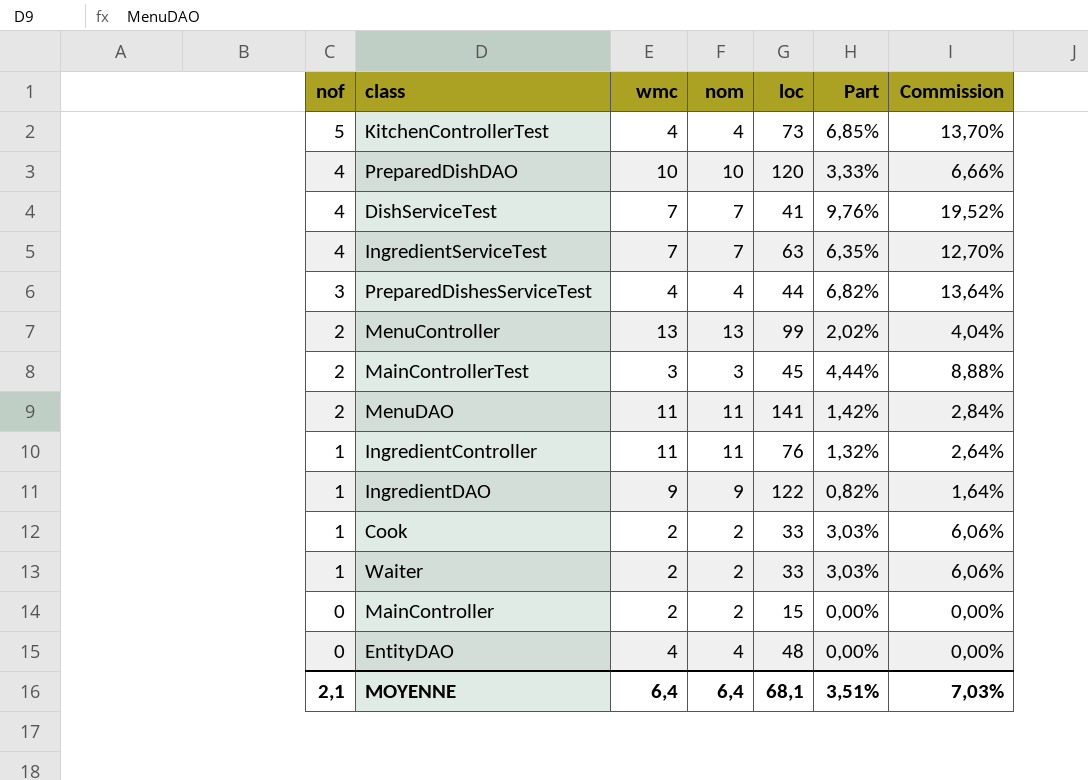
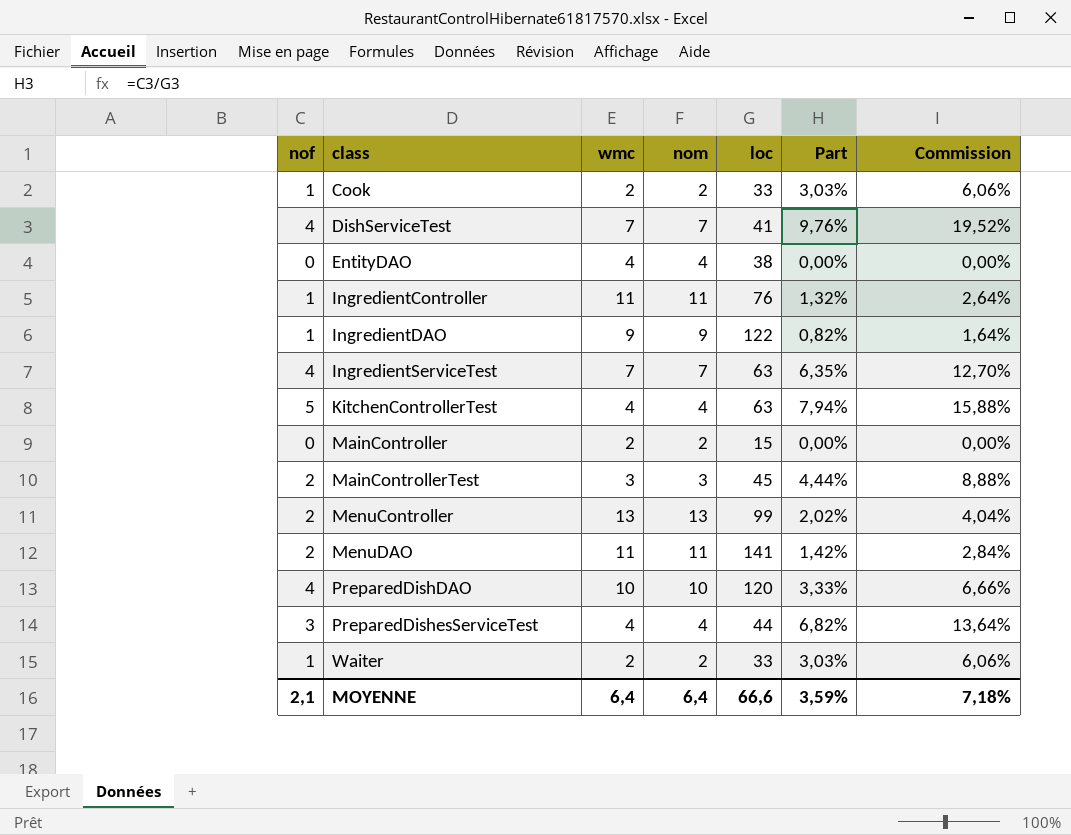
row order: nof descending -> class ascending
EntityDAO | loc: 48 -> 38
KitchenControllerTest | loc: 73 -> 63
KitchenControllerTest | Part: 6,85% -> 7,94%
KitchenControllerTest | Commission: 13,70% -> 15,88%
MOYENNE | loc: 68,1 -> 66,6
MOYENNE | Part: 3,51% -> 3,59%
MOYENNE | Commission: 7,03% -> 7,18%

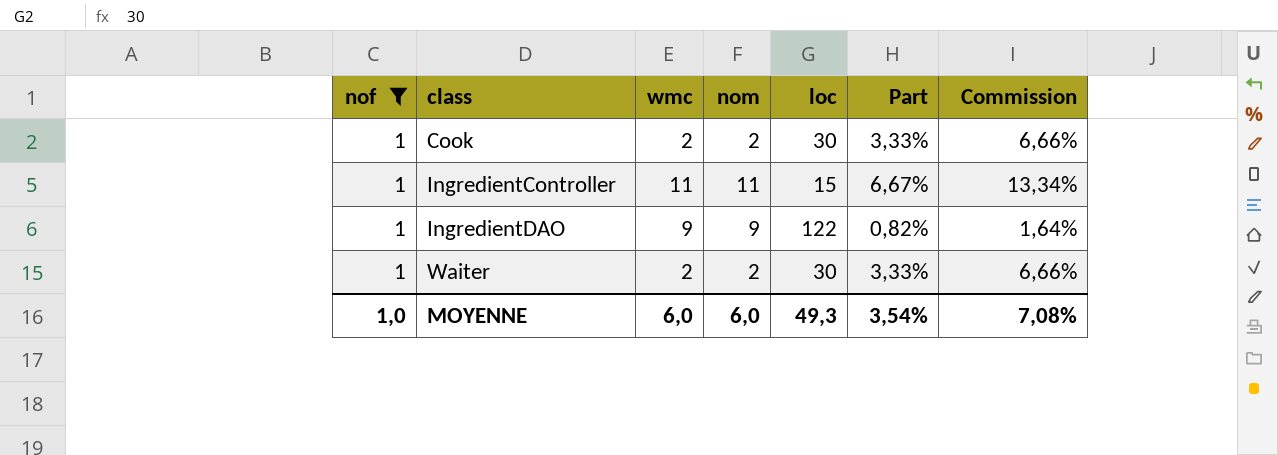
filter: none -> nof = 1
Cook | loc: 33 -> 30
Cook | Part: 3,03% -> 3,33%
Cook | Commission: 6,06% -> 6,66%
IngredientController | loc: 76 -> 15
IngredientController | Part: 1,32% -> 6,67%
IngredientController | Commission: 2,64% -> 13,34%
Waiter | loc: 33 -> 30
Waiter | Part: 3,03% -> 3,33%
Waiter | Commission: 6,06% -> 6,66%
MOYENNE | nof: 2,1 -> 1,0
MOYENNE | wmc: 6,4 -> 6,0
MOYENNE | nom: 6,4 -> 6,0
MOYENNE | loc: 66,6 -> 49,3
MOYENNE | Part: 3,59% -> 3,54%
MOYENNE | Commission: 7,18% -> 7,08%

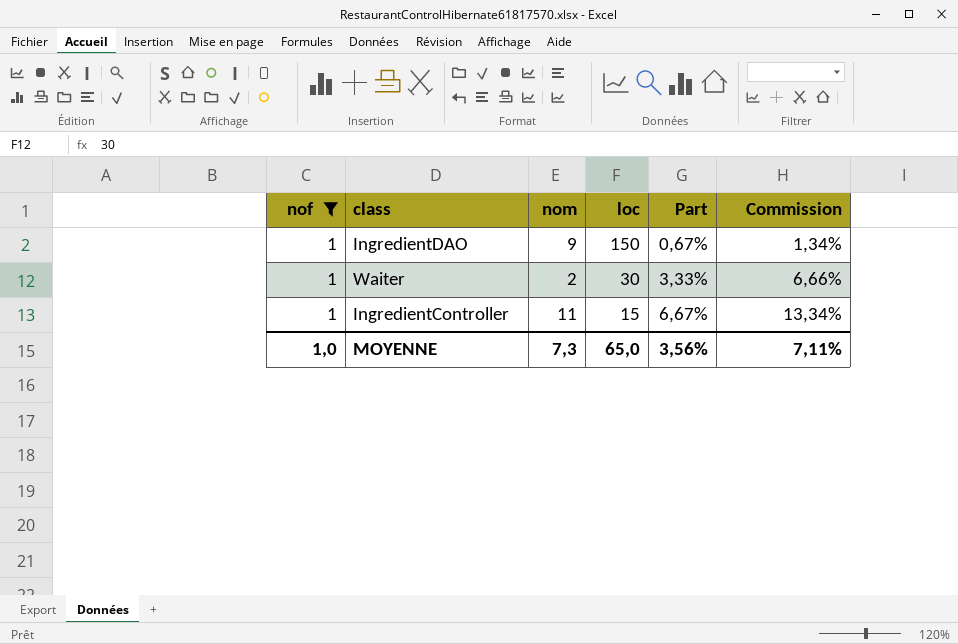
row order: class ascending -> loc descending
column wmc | position: 3 -> none
row Cook: 1 | 2 | 2 | 30 | 3,33% | 6,66% -> none
IngredientDAO | loc: 122 -> 150
IngredientDAO | Part: 0,82% -> 0,67%
IngredientDAO | Commission: 1,64% -> 1,34%
MOYENNE | nom: 6,0 -> 7,3
MOYENNE | loc: 49,3 -> 65,0
MOYENNE | Part: 3,54% -> 3,56%
MOYENNE | Commission: 7,08% -> 7,11%

